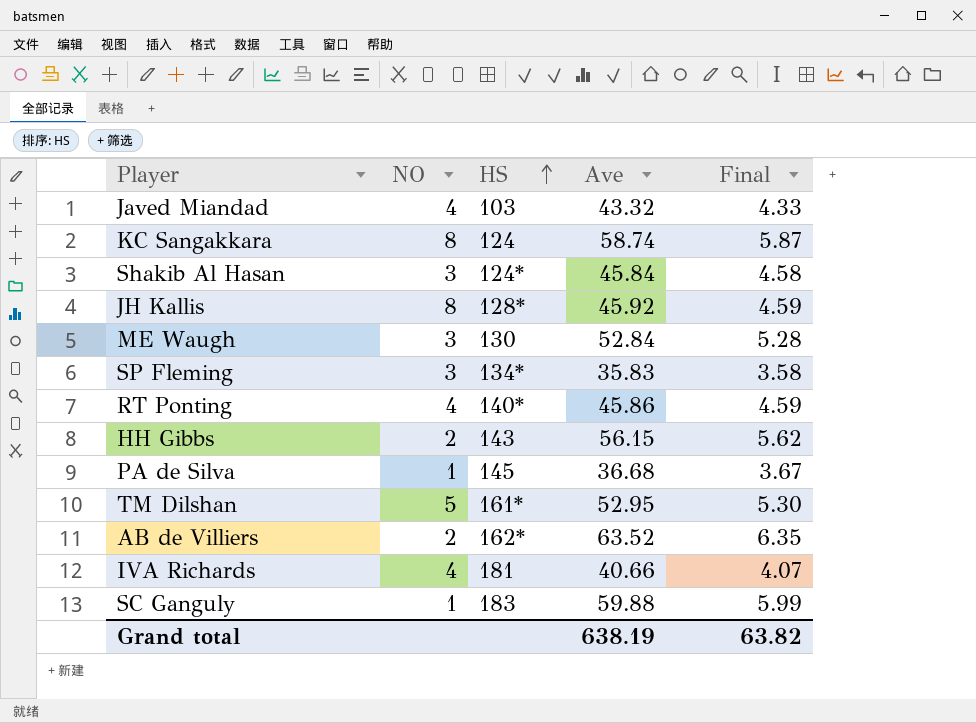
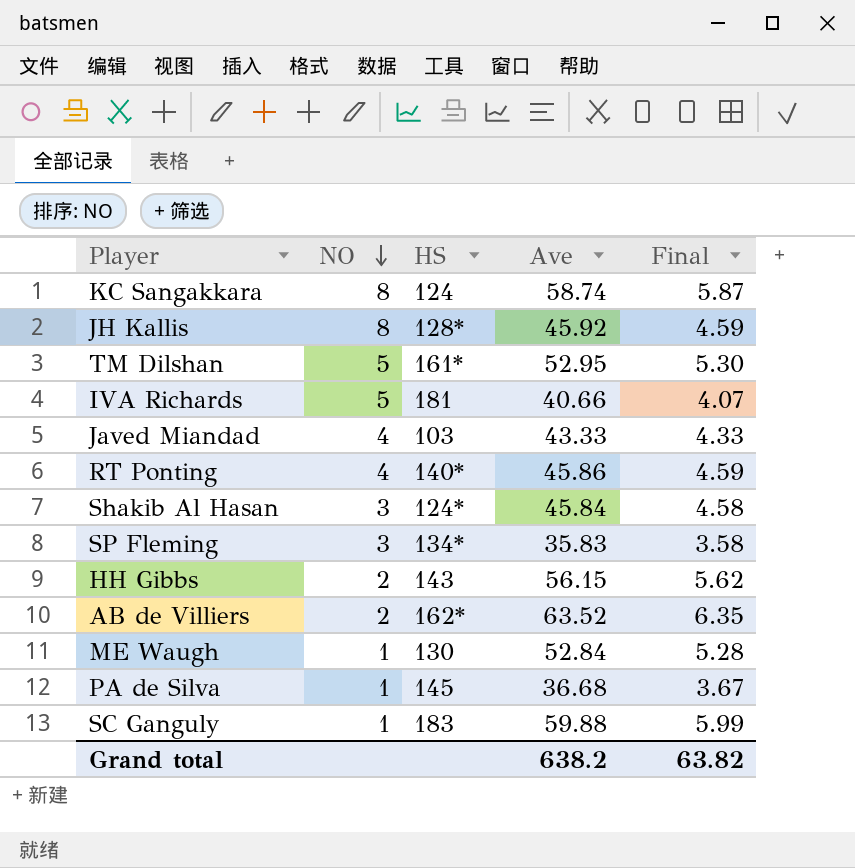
row order: HS ascending -> NO descending
IVA Richards | NO: 4 -> 5
Javed Miandad | Ave: 43.32 -> 43.33
ME Waugh | NO: 3 -> 1
Grand total | Ave: 638.19 -> 638.2

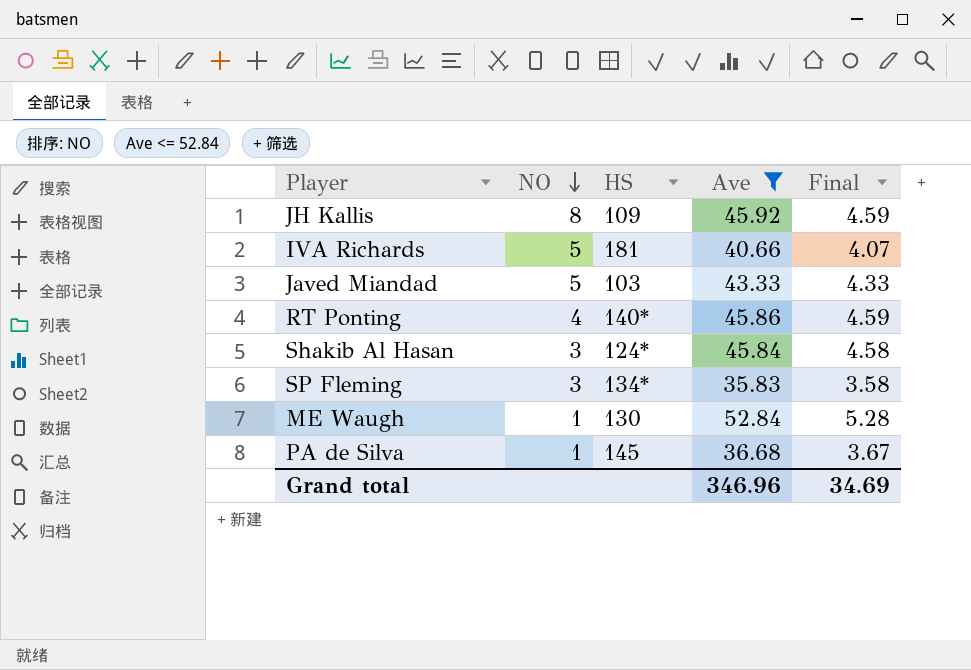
filter: none -> Ave <= 52.84
JH Kallis | HS: 128* -> 109
Javed Miandad | NO: 4 -> 5
Grand total | Ave: 638.2 -> 346.96
Grand total | Final: 63.82 -> 34.69

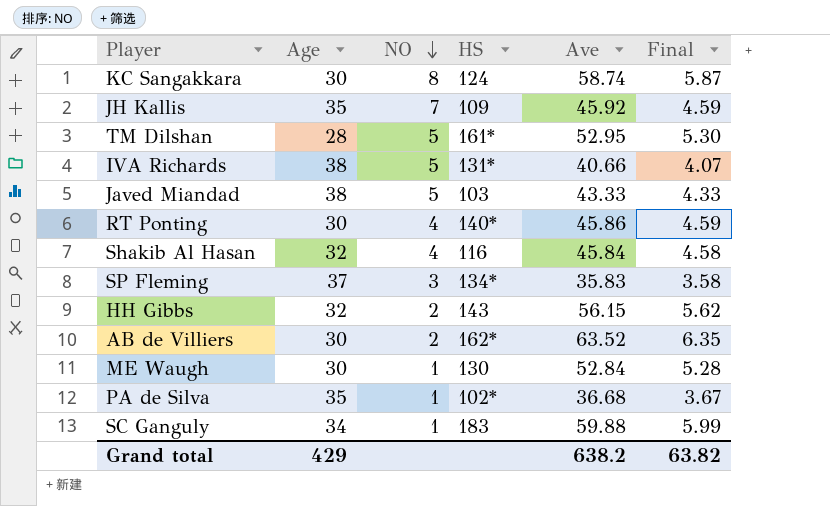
filter: Ave <= 52.84 -> none
column Age | position: none -> 2
JH Kallis | NO: 8 -> 7
IVA Richards | HS: 181 -> 131*
Shakib Al Hasan | NO: 3 -> 4
Shakib Al Hasan | HS: 124* -> 116
PA de Silva | HS: 145 -> 102*
Grand total | Ave: 346.96 -> 638.2
Grand total | Final: 34.69 -> 63.82

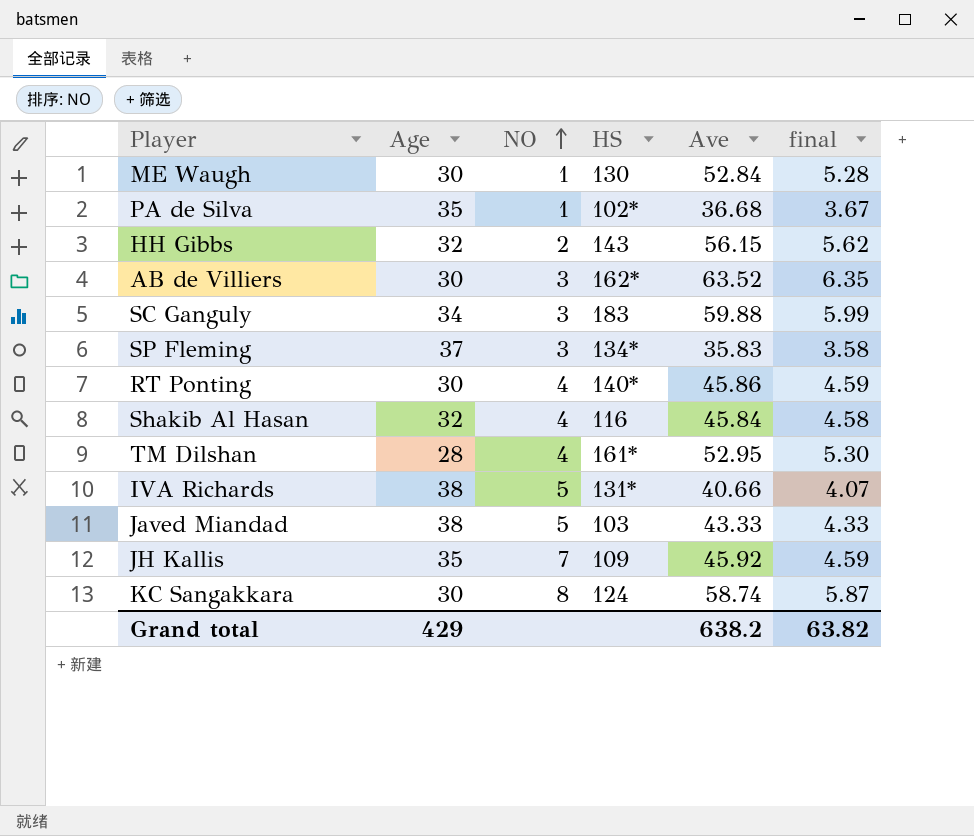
row order: NO descending -> NO ascending
column name: Final -> final
AB de Villiers | NO: 2 -> 3
SC Ganguly | NO: 1 -> 3
TM Dilshan | NO: 5 -> 4

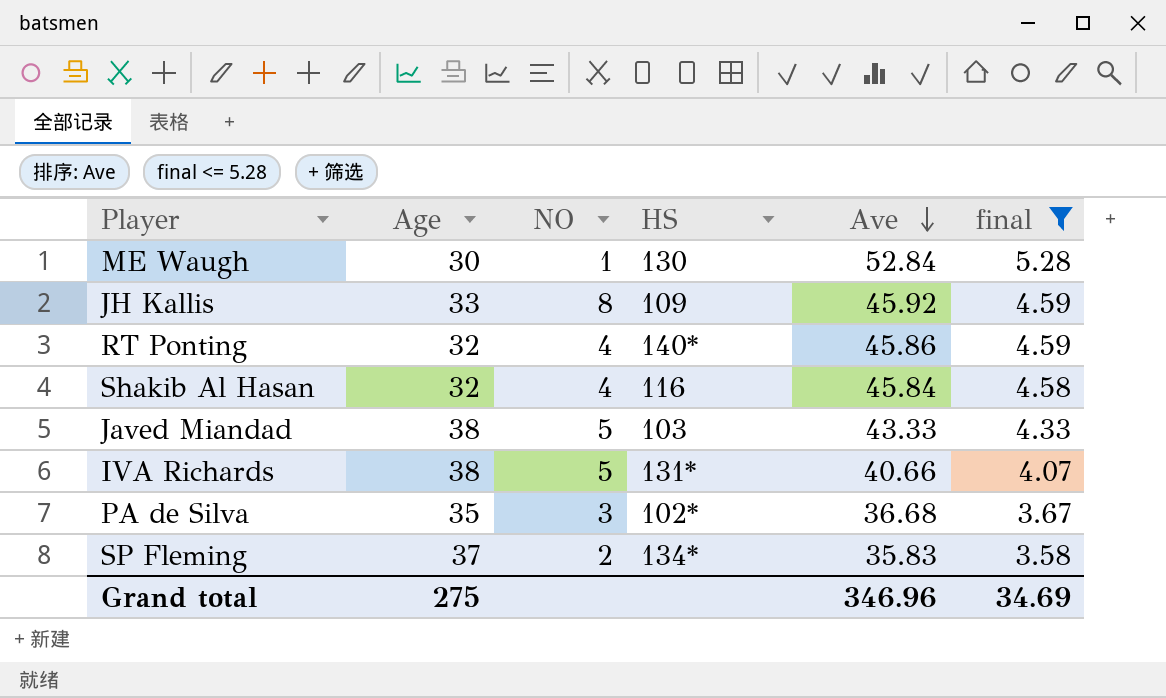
filter: none -> final <= 5.28
row order: NO ascending -> Ave descending
JH Kallis | Age: 35 -> 33
JH Kallis | NO: 7 -> 8
RT Ponting | Age: 30 -> 32
PA de Silva | NO: 1 -> 3
SP Fleming | NO: 3 -> 2
Grand total | Age: 429 -> 275
Grand total | Ave: 638.2 -> 346.96
Grand total | final: 63.82 -> 34.69

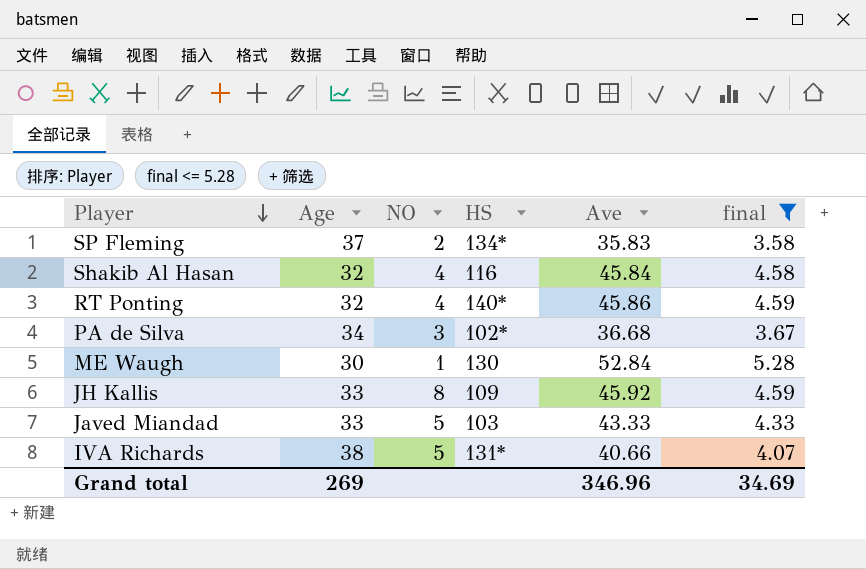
row order: Ave descending -> Player descending
PA de Silva | Age: 35 -> 34
Javed Miandad | Age: 38 -> 33
Grand total | Age: 275 -> 269

